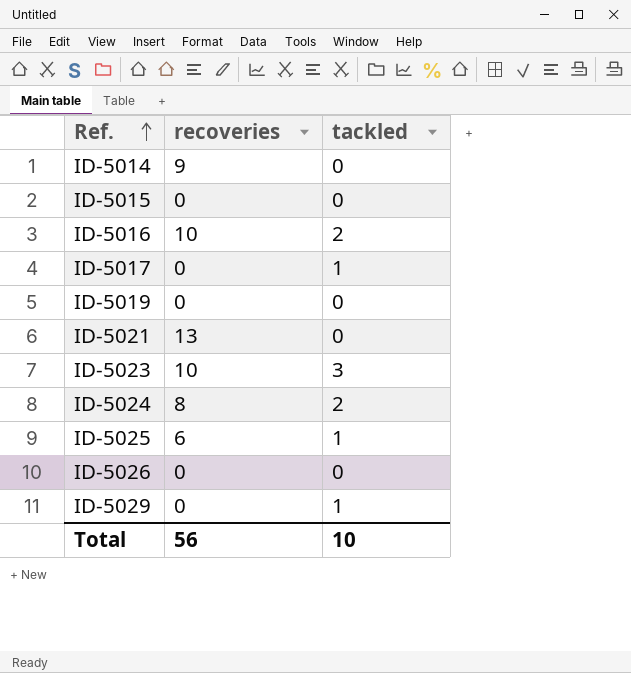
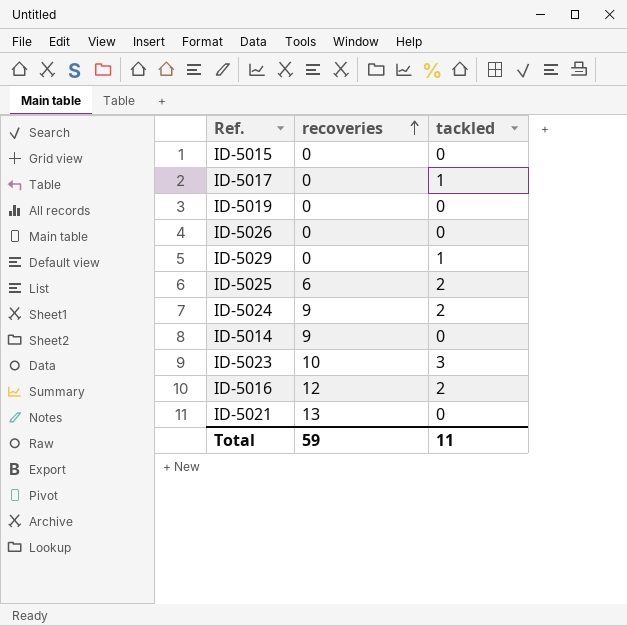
row order: Ref. ascending -> recoveries ascending
ID-5025 | tackled: 1 -> 2
ID-5024 | recoveries: 8 -> 9
ID-5016 | recoveries: 10 -> 12
Total | recoveries: 56 -> 59
Total | tackled: 10 -> 11

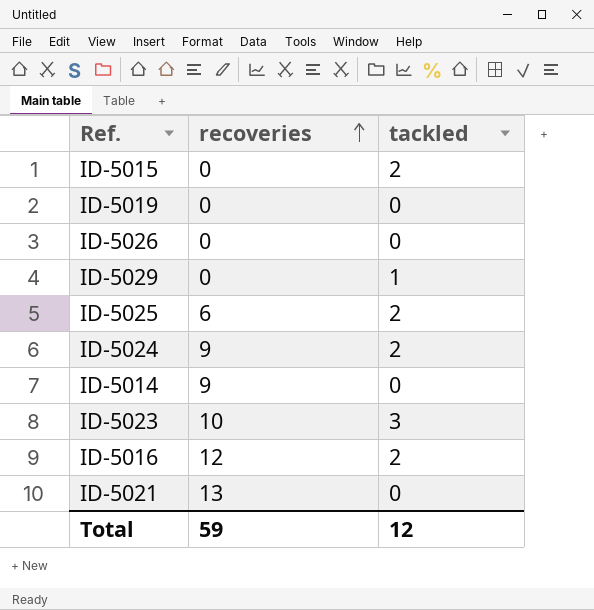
row ID-5017: 0 | 1 -> none
ID-5015 | tackled: 0 -> 2
Total | tackled: 11 -> 12

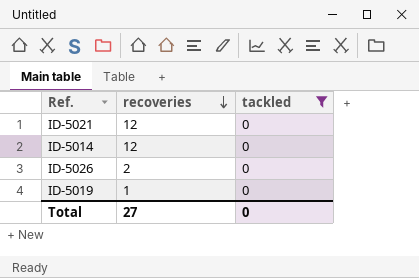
filter: none -> tackled = 0
row order: recoveries ascending -> recoveries descending
ID-5021 | recoveries: 13 -> 12
ID-5014 | recoveries: 9 -> 12
ID-5026 | recoveries: 0 -> 2
ID-5019 | recoveries: 0 -> 1
Total | recoveries: 59 -> 27
Total | tackled: 12 -> 0

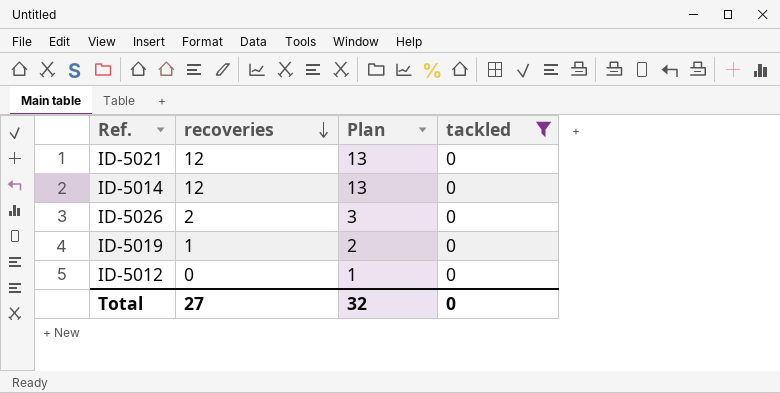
column Plan | formula: none -> [recoveries] + 1
row ID-5012: none -> 0 | 1 | 0

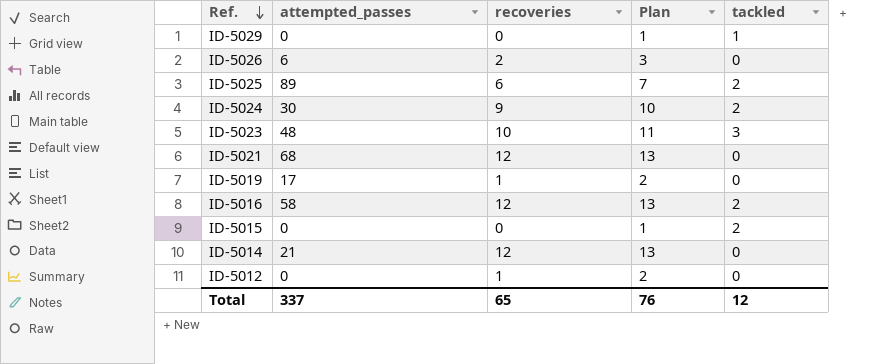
filter: tackled = 0 -> none
row order: recoveries descending -> Ref. descending
column attempted_passes | position: none -> 2
ID-5012 | recoveries: 0 -> 1
ID-5012 | Plan: 1 -> 2
Total | recoveries: 27 -> 65
Total | Plan: 32 -> 76
Total | tackled: 0 -> 12

